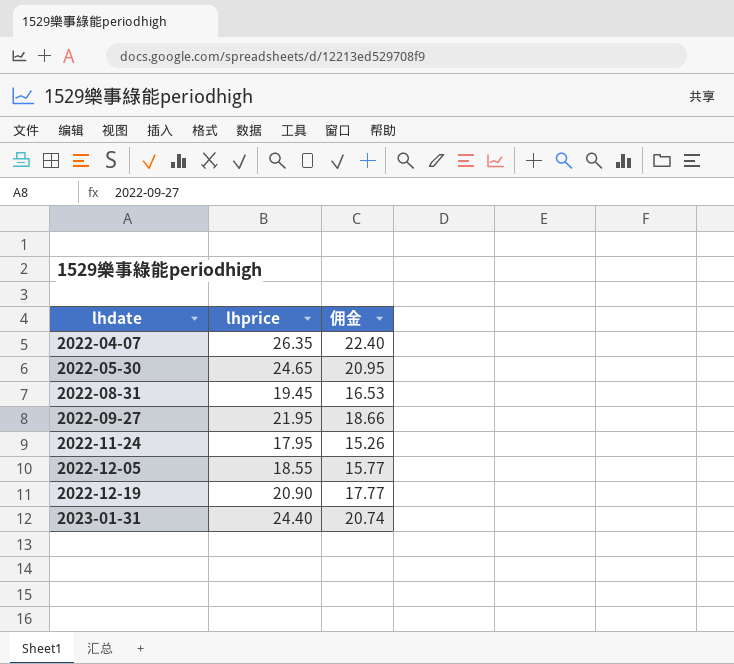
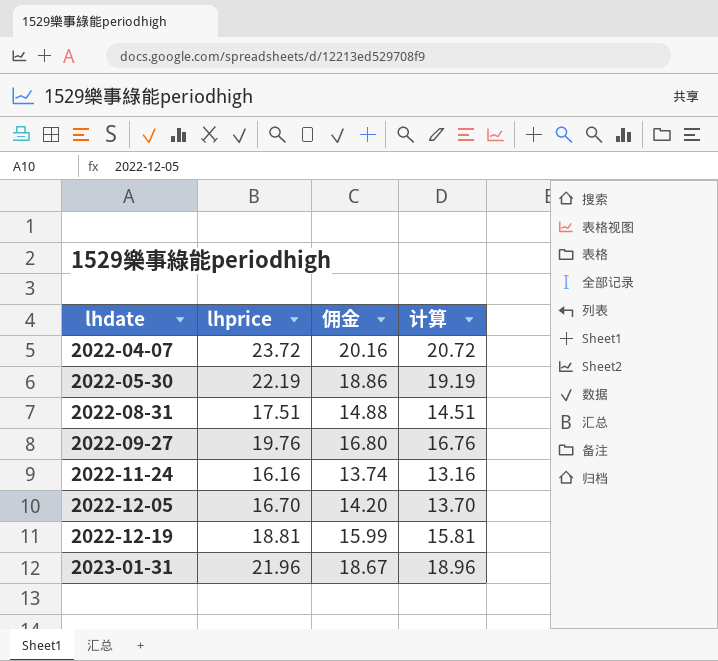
column 计算 | formula: none -> [lhprice] - 3
2022-04-07 | lhprice: 26.35 -> 23.72
2022-04-07 | 佣金: 22.40 -> 20.16
2022-05-30 | lhprice: 24.65 -> 22.19
2022-05-30 | 佣金: 20.95 -> 18.86
2022-08-31 | lhprice: 19.45 -> 17.51
2022-08-31 | 佣金: 16.53 -> 14.88
2022-09-27 | lhprice: 21.95 -> 19.76
2022-09-27 | 佣金: 18.66 -> 16.80
2022-11-24 | lhprice: 17.95 -> 16.16
2022-11-24 | 佣金: 15.26 -> 13.74
2022-12-05 | lhprice: 18.55 -> 16.70
2022-12-05 | 佣金: 15.77 -> 14.20
2022-12-19 | lhprice: 20.90 -> 18.81
2022-12-19 | 佣金: 17.77 -> 15.99
2023-01-31 | lhprice: 24.40 -> 21.96
2023-01-31 | 佣金: 20.74 -> 18.67

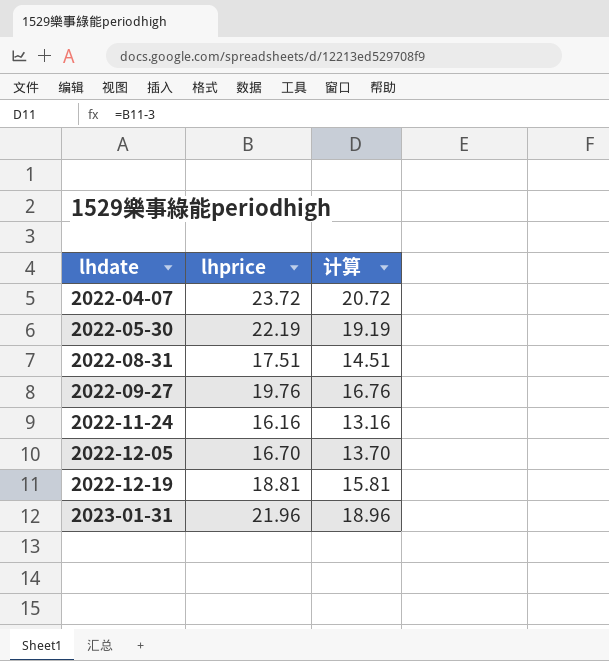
column 佣金 | formula: [lhprice] * 0.85 -> none

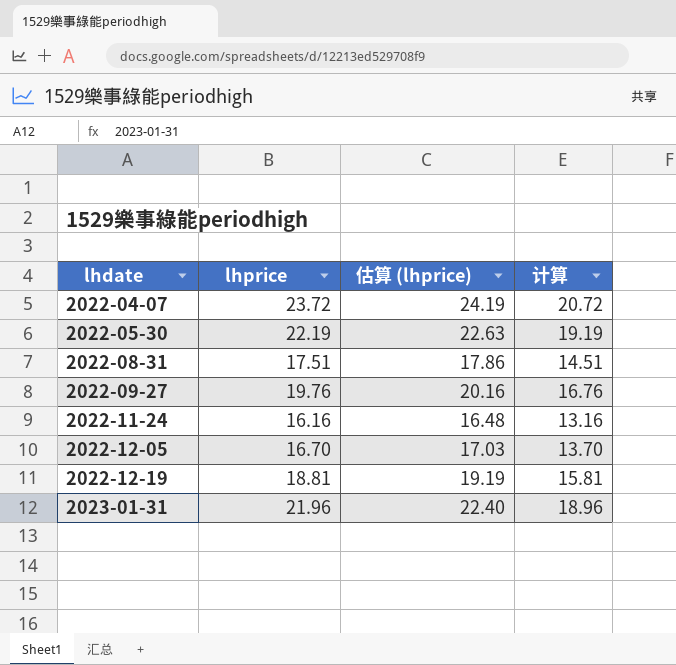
column 估算 (lhprice) | formula: none -> [lhprice] * 1.02

